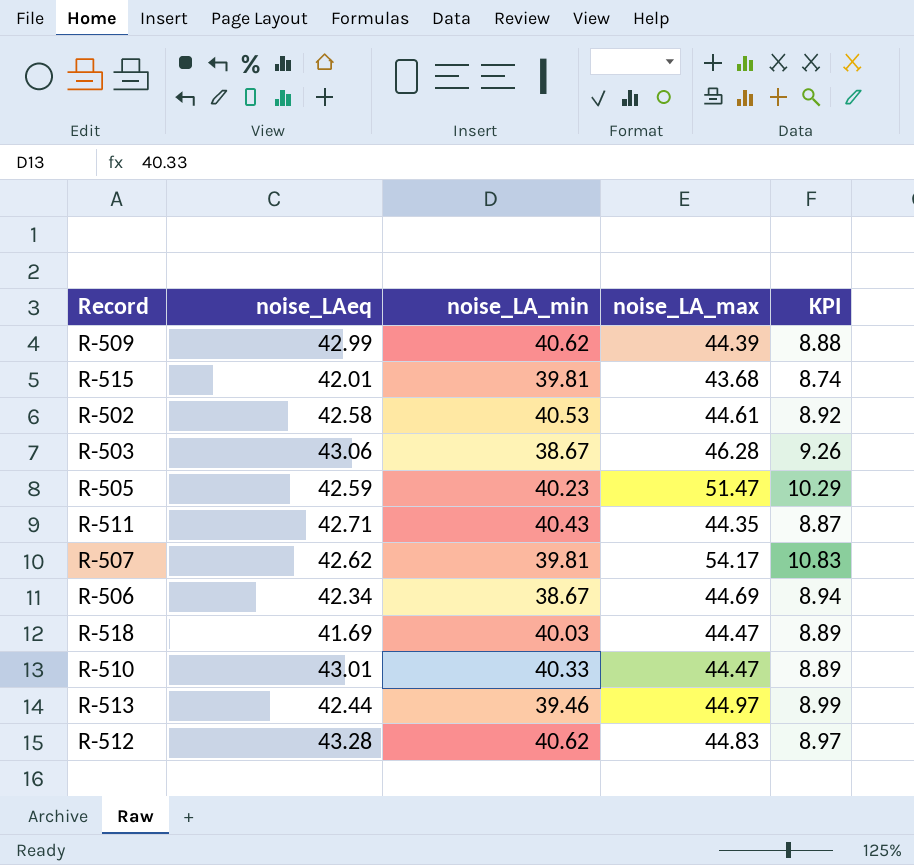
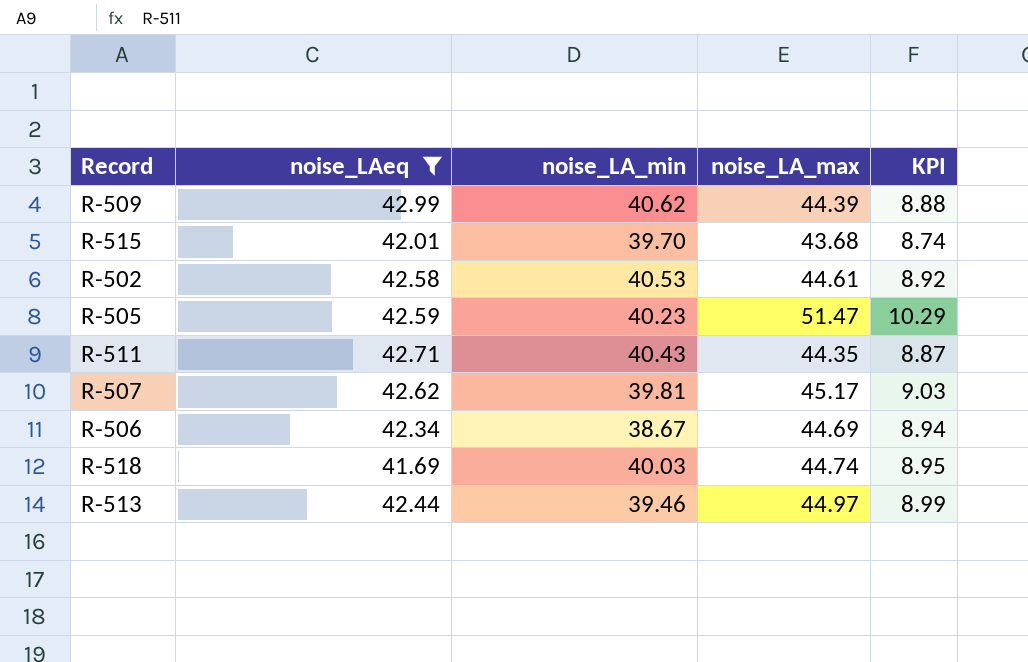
filter: none -> noise_LAeq <= 42.99
R-515 | noise_LA_min: 39.81 -> 39.70
R-507 | noise_LA_max: 54.17 -> 45.17
R-507 | KPI: 10.83 -> 9.03
R-518 | noise_LA_max: 44.47 -> 44.74
R-518 | KPI: 8.89 -> 8.95

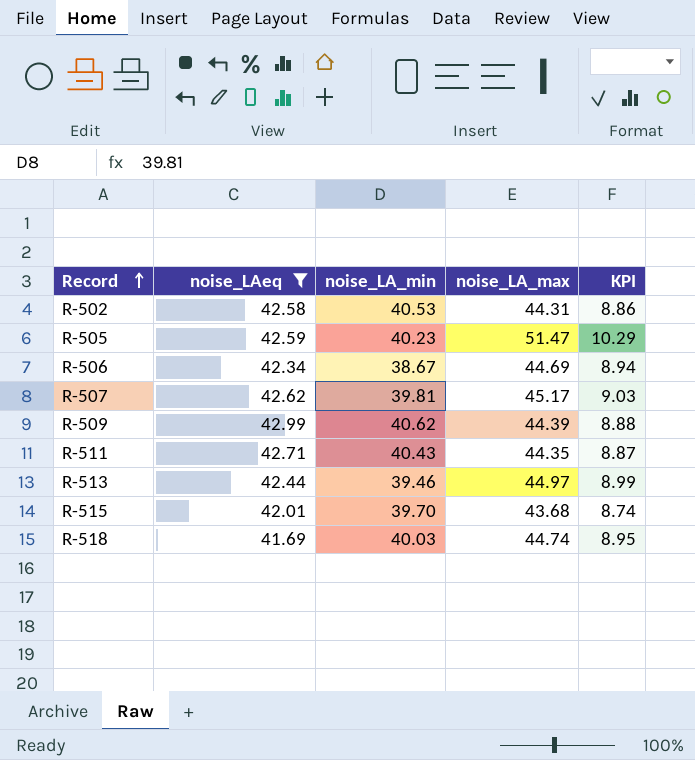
row order: none -> Record ascending
R-502 | noise_LA_max: 44.61 -> 44.31
R-502 | KPI: 8.92 -> 8.86

